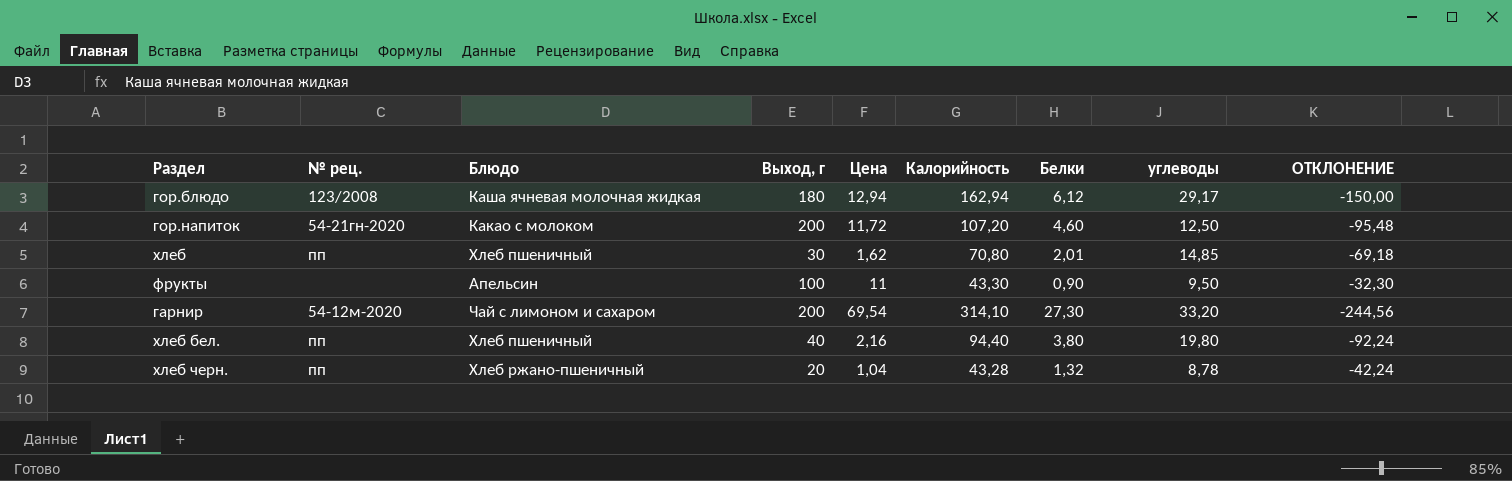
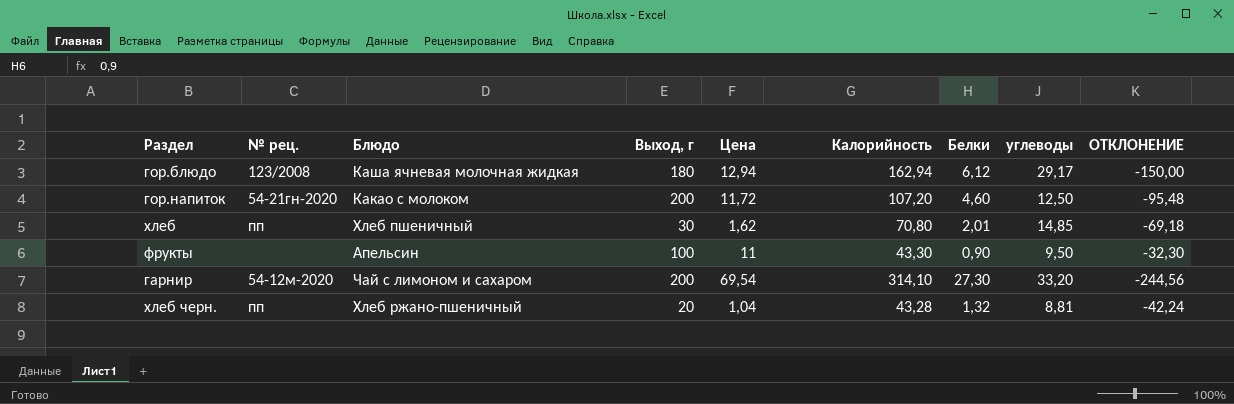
row хлеб бел.: пп | Хлеб пшеничный | 40 | 2,16 | 94,40 | 3,80 | 19,80 | -92,24 -> none
хлеб черн. | углеводы: 8,78 -> 8,81

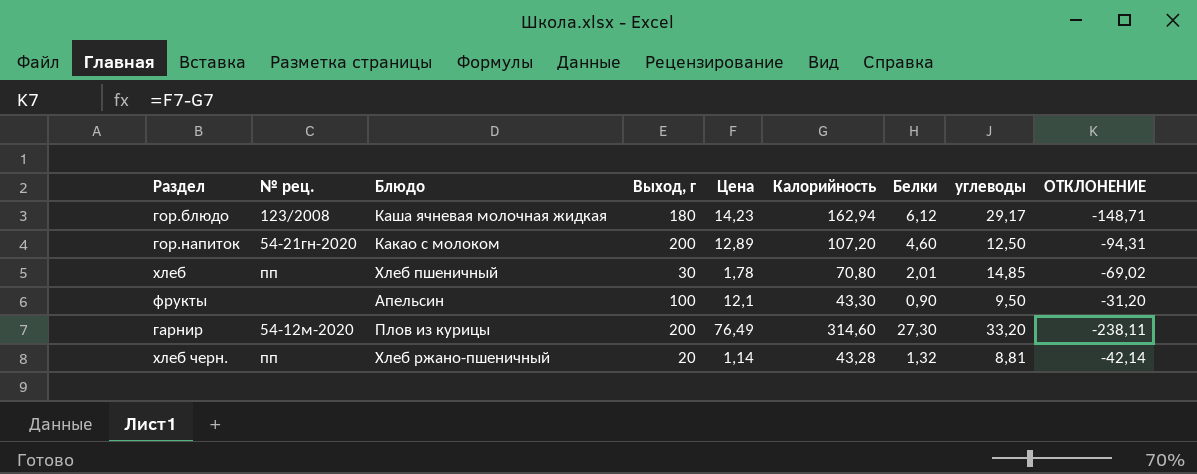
гор.блюдо | Цена: 12,94 -> 14,23
гор.блюдо | ОТКЛОНЕНИЕ: -150,00 -> -148,71
гор.напиток | Цена: 11,72 -> 12,89
гор.напиток | ОТКЛОНЕНИЕ: -95,48 -> -94,31
хлеб | Цена: 1,62 -> 1,78
хлеб | ОТКЛОНЕНИЕ: -69,18 -> -69,02
фрукты | Цена: 11 -> 12,1
фрукты | ОТКЛОНЕНИЕ: -32,30 -> -31,20
гарнир | Блюдо: Чай с лимоном и сахаром -> Плов из курицы
гарнир | Цена: 69,54 -> 76,49
гарнир | Калорийность: 314,10 -> 314,60
гарнир | ОТКЛОНЕНИЕ: -244,56 -> -238,11
хлеб черн. | Цена: 1,04 -> 1,14
хлеб черн. | ОТКЛОНЕНИЕ: -42,24 -> -42,14

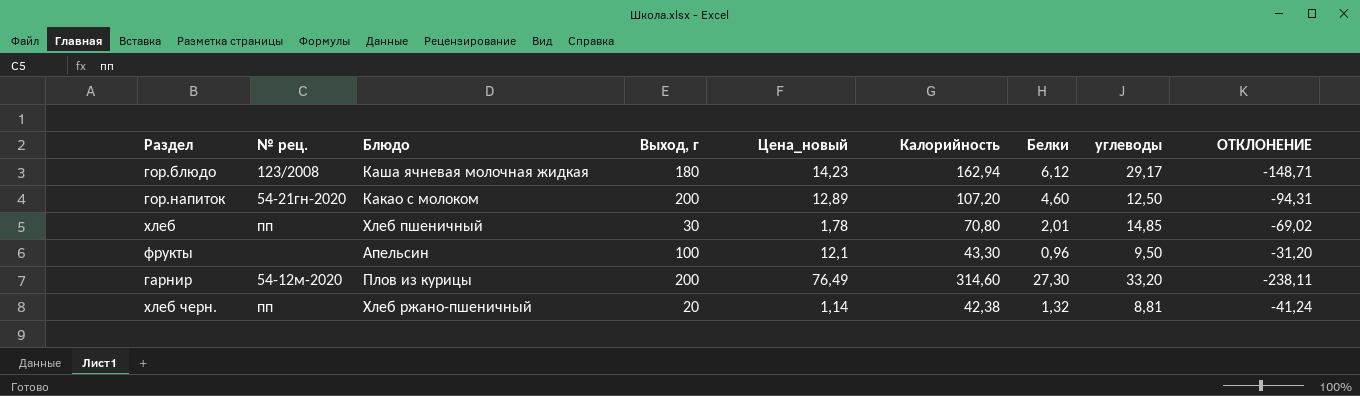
column name: Цена -> Цена_новый
фрукты | Белки: 0,90 -> 0,96
хлеб черн. | Калорийность: 43,28 -> 42,38
хлеб черн. | ОТКЛОНЕНИЕ: -42,14 -> -41,24

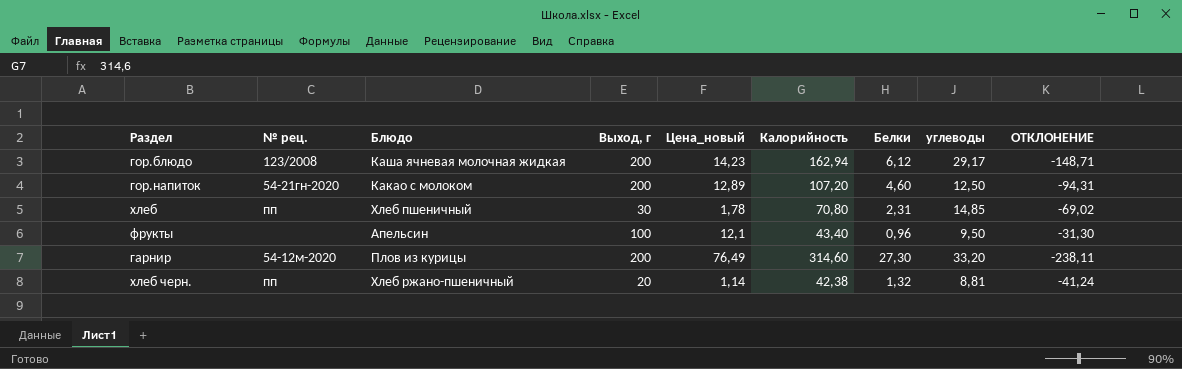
гор.блюдо | Выход, г: 180 -> 200
хлеб | Белки: 2,01 -> 2,31
фрукты | Калорийность: 43,30 -> 43,40
фрукты | ОТКЛОНЕНИЕ: -31,20 -> -31,30

